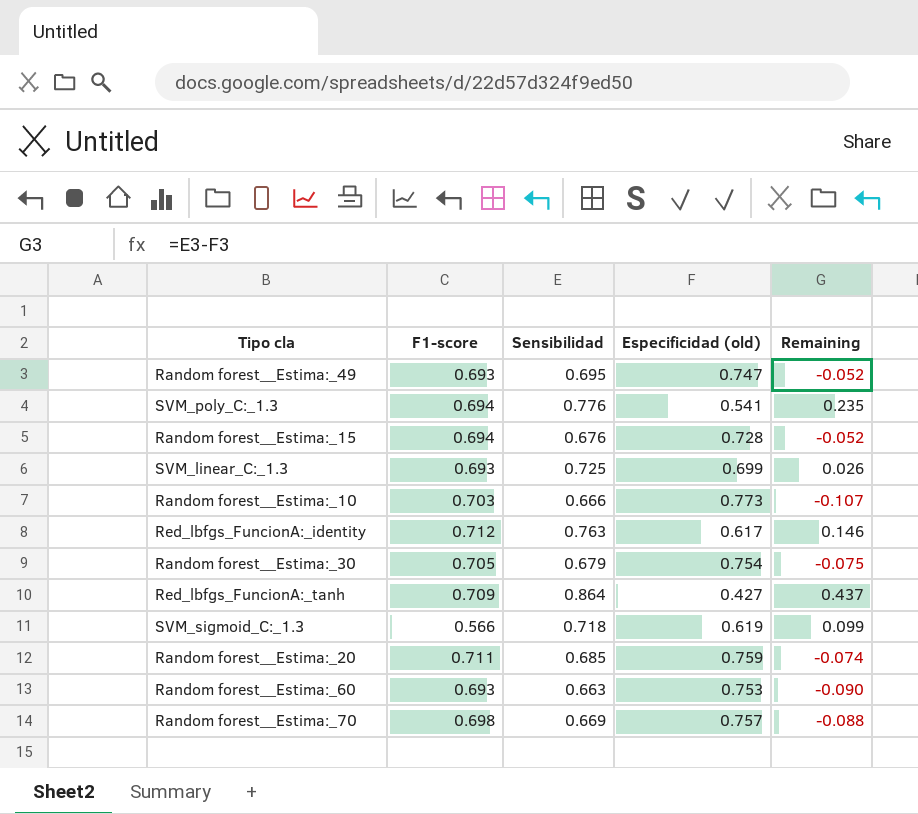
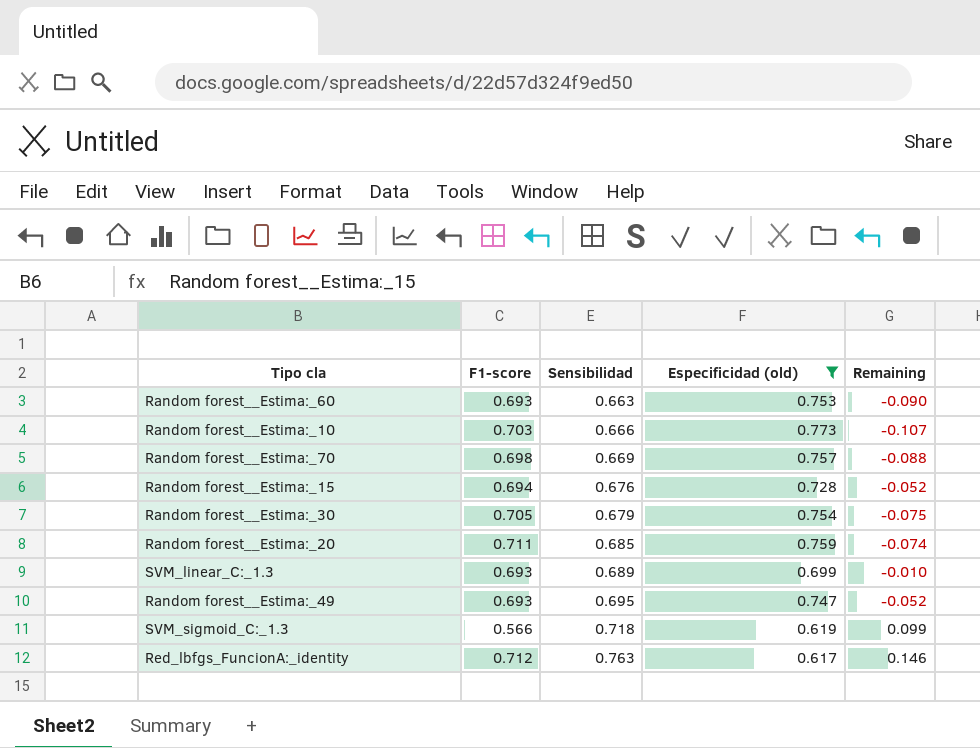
filter: none -> Especificidad (old) >= 0.617
row order: none -> Sensibilidad ascending
SVM_linear_C:_1.3 | Sensibilidad: 0.725 -> 0.689
SVM_linear_C:_1.3 | Remaining: 0.026 -> -0.010

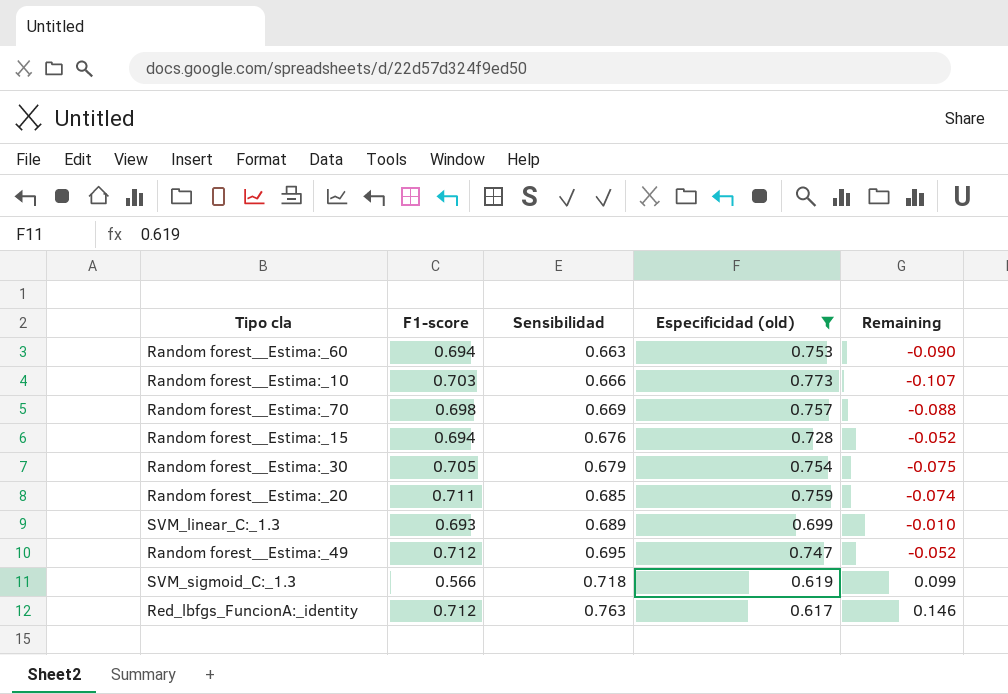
Random forest__Estima:_60 | F1-score: 0.693 -> 0.694
Random forest__Estima:_49 | F1-score: 0.693 -> 0.712

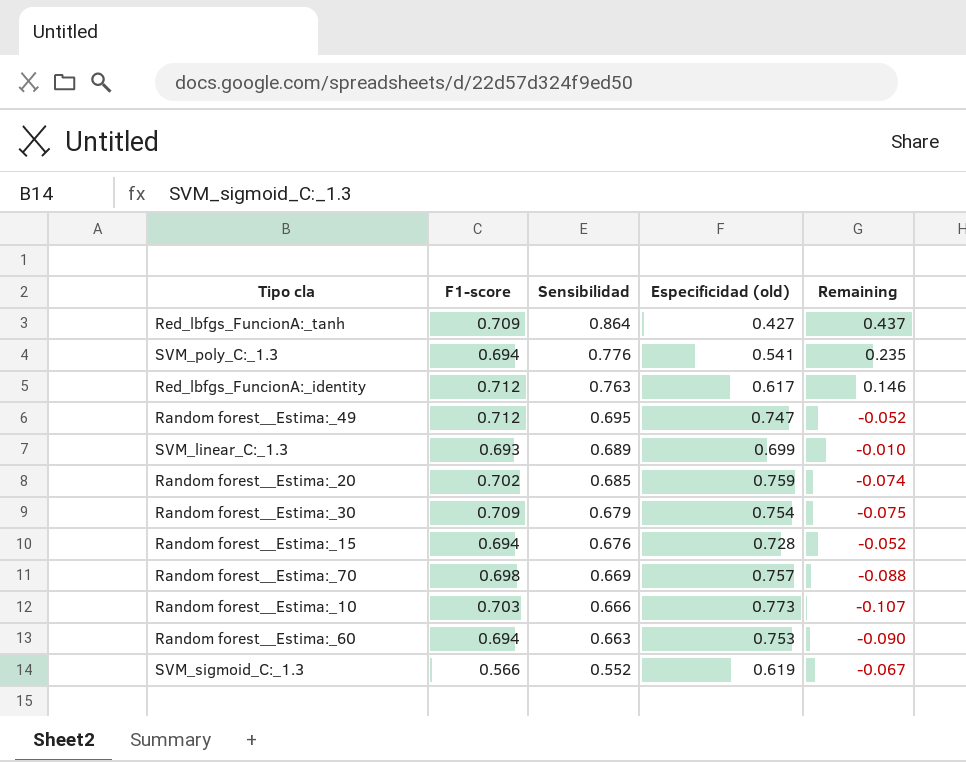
filter: Especificidad (old) >= 0.617 -> none
row order: Sensibilidad ascending -> Sensibilidad descending
Random forest__Estima:_20 | F1-score: 0.711 -> 0.702
Random forest__Estima:_30 | F1-score: 0.705 -> 0.709
SVM_sigmoid_C:_1.3 | Sensibilidad: 0.718 -> 0.552
SVM_sigmoid_C:_1.3 | Remaining: 0.099 -> -0.067

